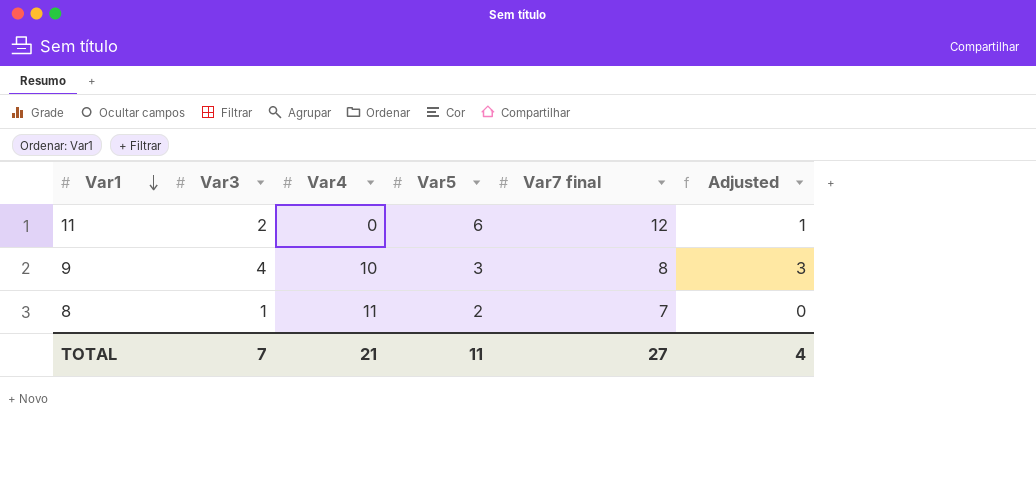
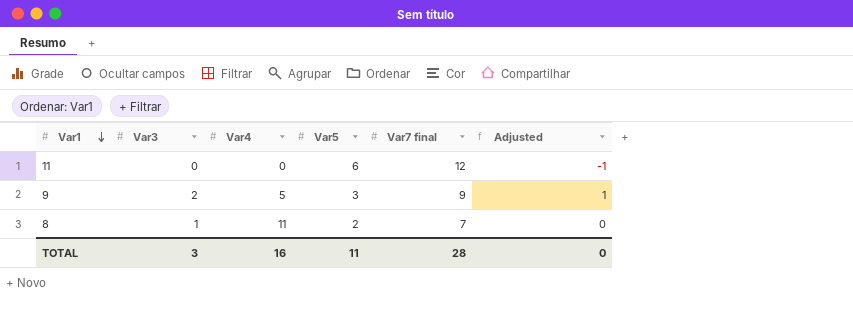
11 | Var3: 2 -> 0
11 | Adjusted: 1 -> -1
9 | Var3: 4 -> 2
9 | Var4: 10 -> 5
9 | Var7 final: 8 -> 9
9 | Adjusted: 3 -> 1
TOTAL | Var3: 7 -> 3
TOTAL | Var4: 21 -> 16
TOTAL | Var7 final: 27 -> 28
TOTAL | Adjusted: 4 -> 0

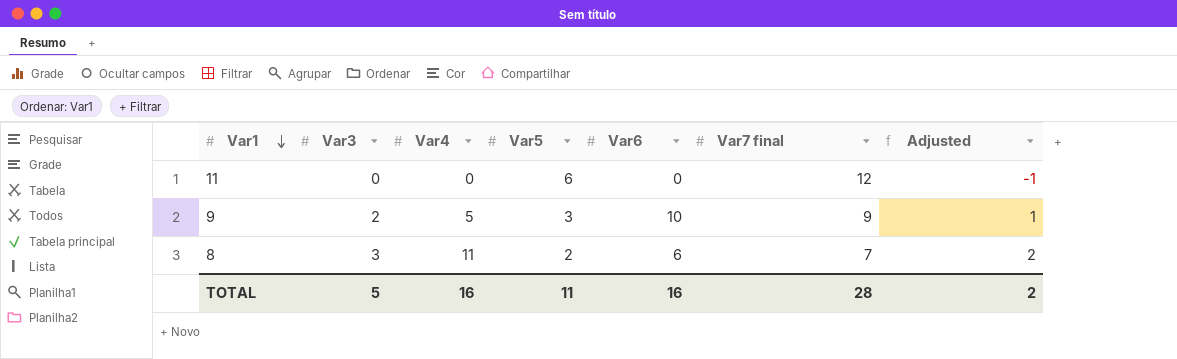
column Var6 | position: none -> 5
8 | Var3: 1 -> 3
8 | Adjusted: 0 -> 2
TOTAL | Var3: 3 -> 5
TOTAL | Adjusted: 0 -> 2

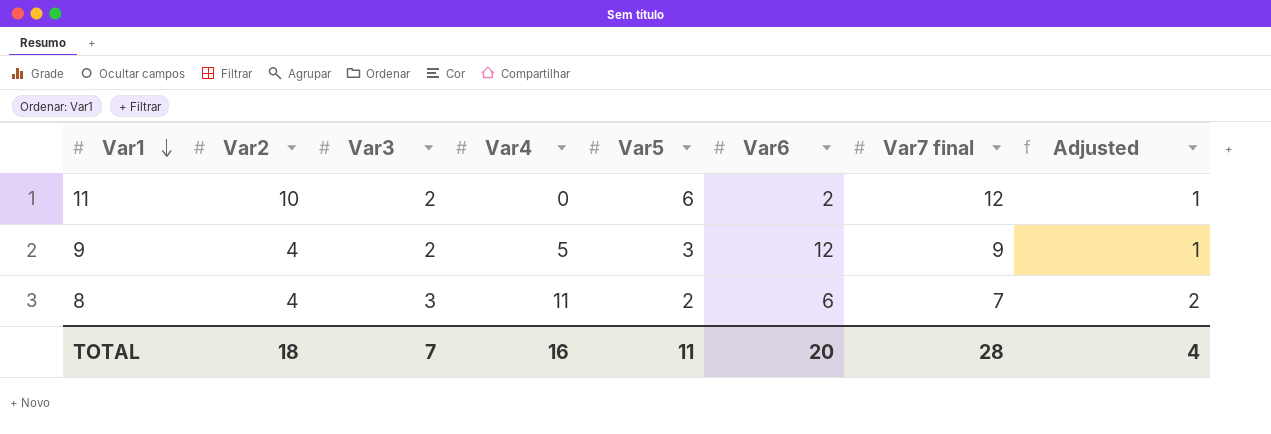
column Var2 | position: none -> 2
11 | Var3: 0 -> 2
11 | Var6: 0 -> 2
11 | Adjusted: -1 -> 1
9 | Var6: 10 -> 12
TOTAL | Var3: 5 -> 7
TOTAL | Var6: 16 -> 20
TOTAL | Adjusted: 2 -> 4

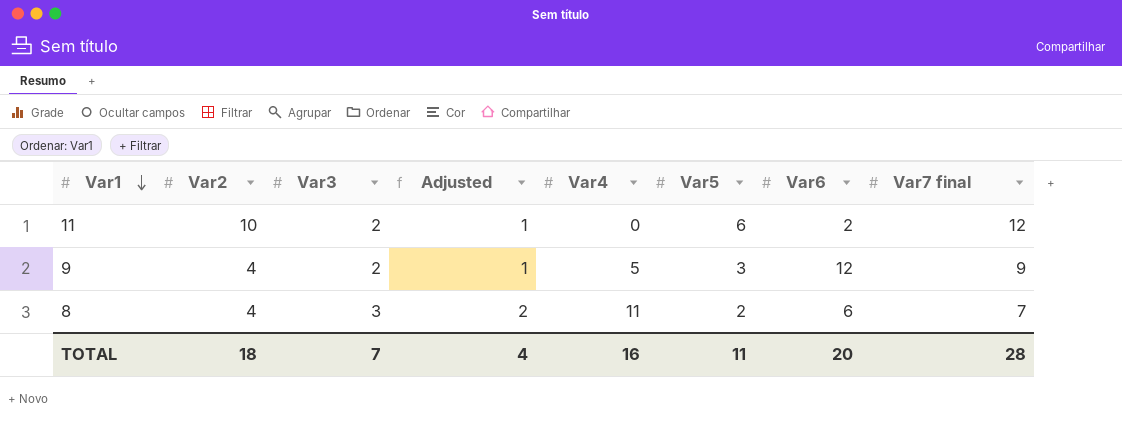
column Adjusted | position: 8 -> 4

